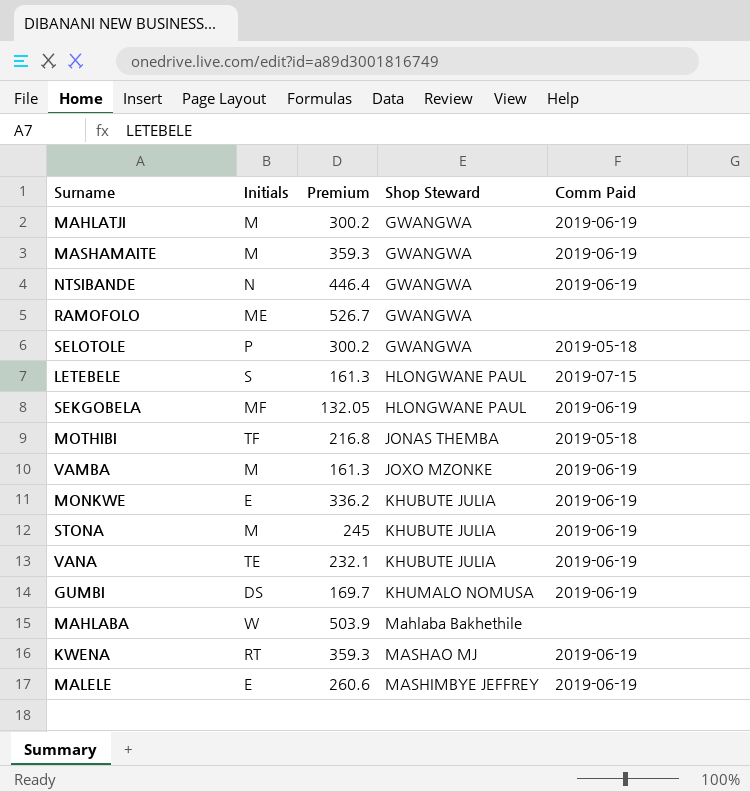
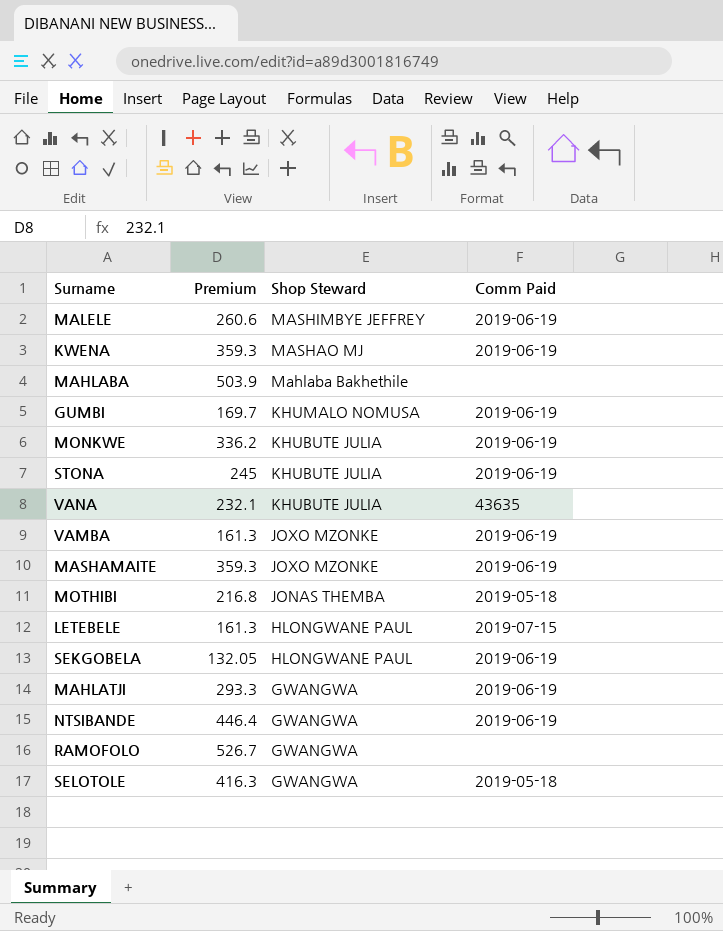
row order: Shop Steward ascending -> Shop Steward descending
column Initials | position: 2 -> none
VANA | Comm Paid: 2019-06-19 -> 43635
MASHAMAITE | Shop Steward: GWANGWA -> JOXO MZONKE
MAHLATJI | Premium: 300.2 -> 293.3
SELOTOLE | Premium: 300.2 -> 416.3

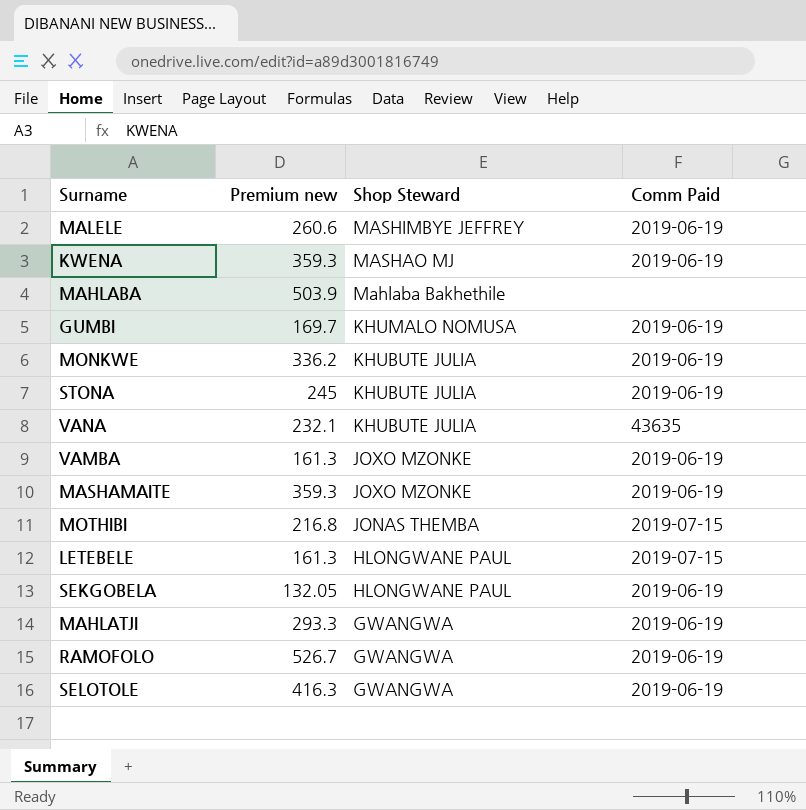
column name: Premium -> Premium new
row NTSIBANDE: 446.4 | GWANGWA | 2019-06-19 -> none
MOTHIBI | Comm Paid: 2019-05-18 -> 2019-07-15
RAMOFOLO | Comm Paid: none -> 2019-06-19
SELOTOLE | Comm Paid: 2019-05-18 -> 2019-06-19

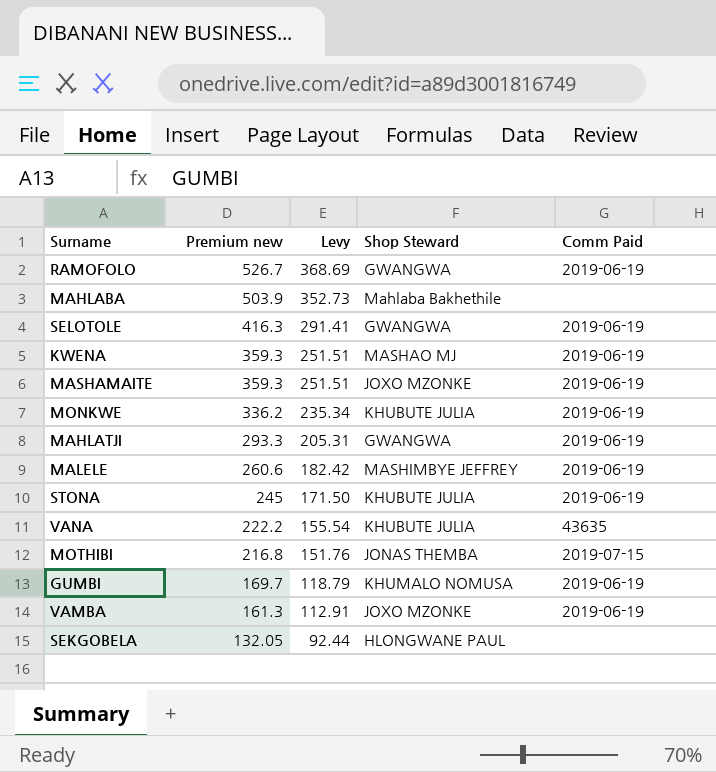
row order: Shop Steward descending -> Premium new descending
column Levy | formula: none -> [Premium new] * 0.7
row LETEBELE: 161.3 | HLONGWANE PAUL | 2019-07-15 -> none
VANA | Premium new: 232.1 -> 222.2
SEKGOBELA | Comm Paid: 2019-06-19 -> none

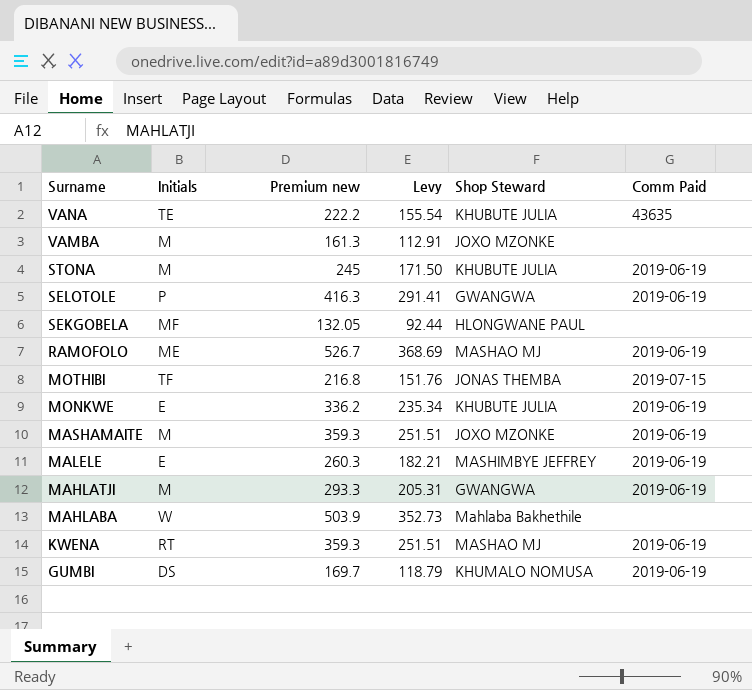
row order: Premium new descending -> Surname descending
column Initials | position: none -> 2
VAMBA | Comm Paid: 2019-06-19 -> none
RAMOFOLO | Shop Steward: GWANGWA -> MASHAO MJ
MALELE | Premium new: 260.6 -> 260.3
MALELE | Levy: 182.42 -> 182.21

